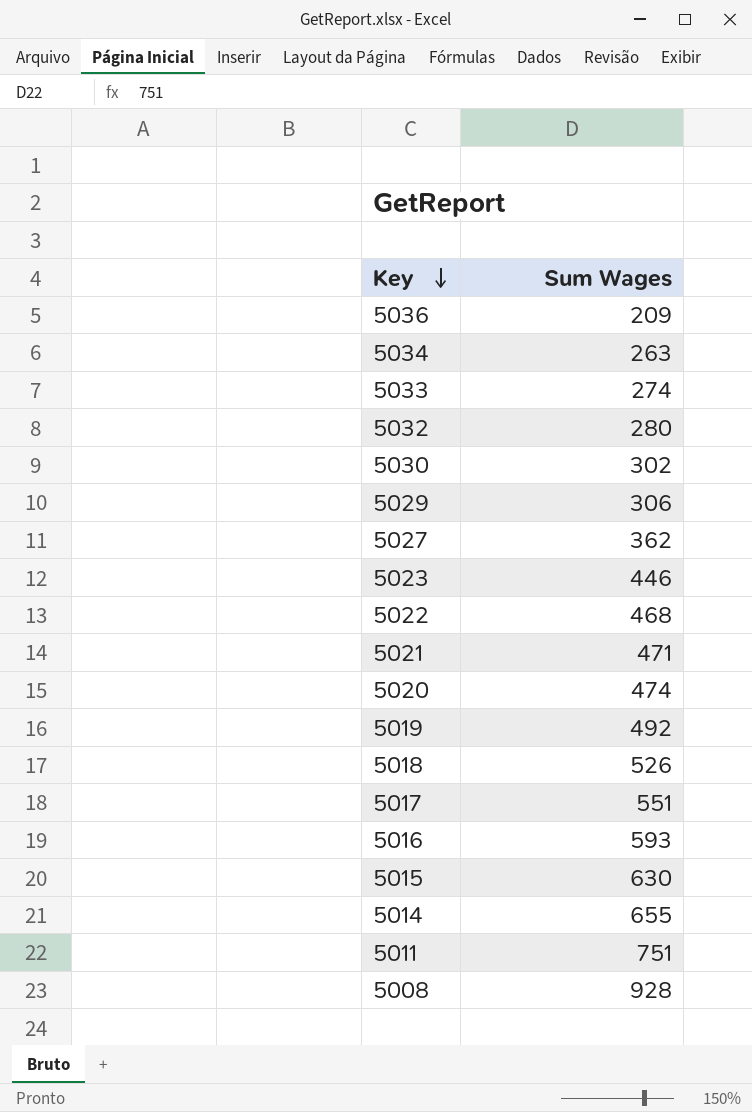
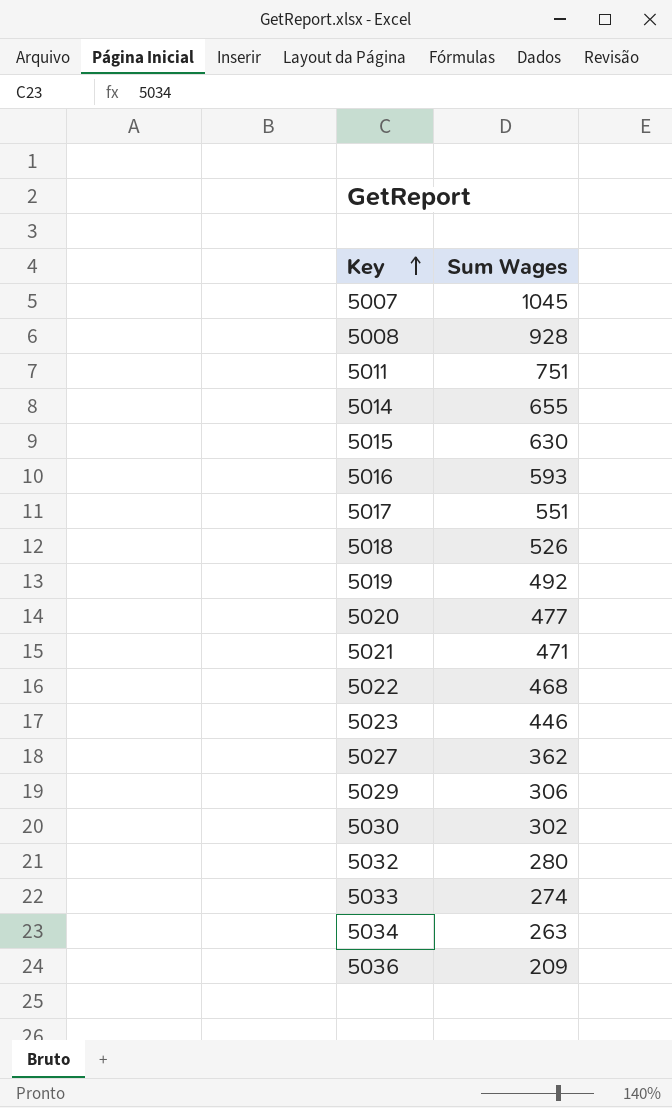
row order: Key descending -> Key ascending
row 5007: none -> 1045
5020 | Sum Wages: 474 -> 477

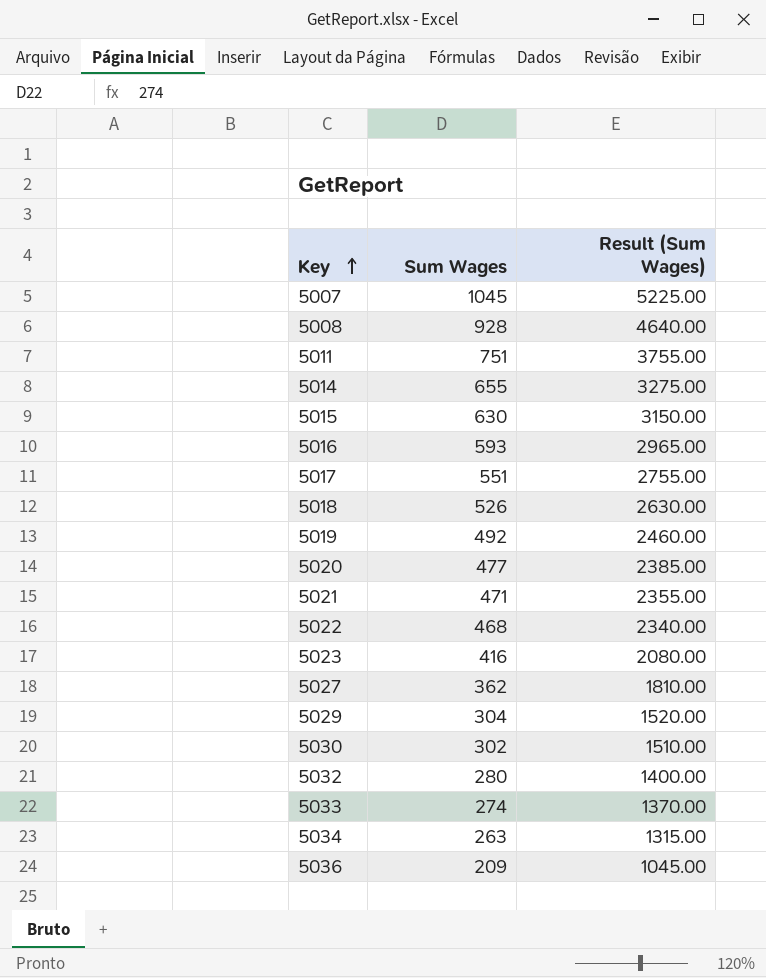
column Result (Sum Wages) | formula: none -> [Sum Wages] * 5
5023 | Sum Wages: 446 -> 416
5029 | Sum Wages: 306 -> 304

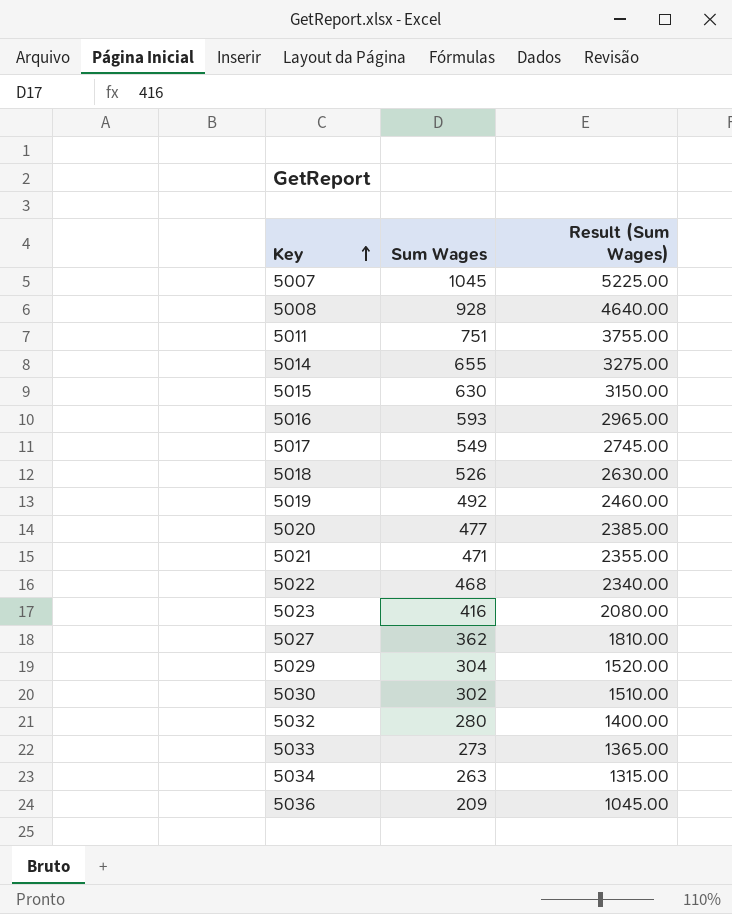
5017 | Sum Wages: 551 -> 549
5017 | Result (Sum Wages): 2755.00 -> 2745.00
5033 | Sum Wages: 274 -> 273
5033 | Result (Sum Wages): 1370.00 -> 1365.00

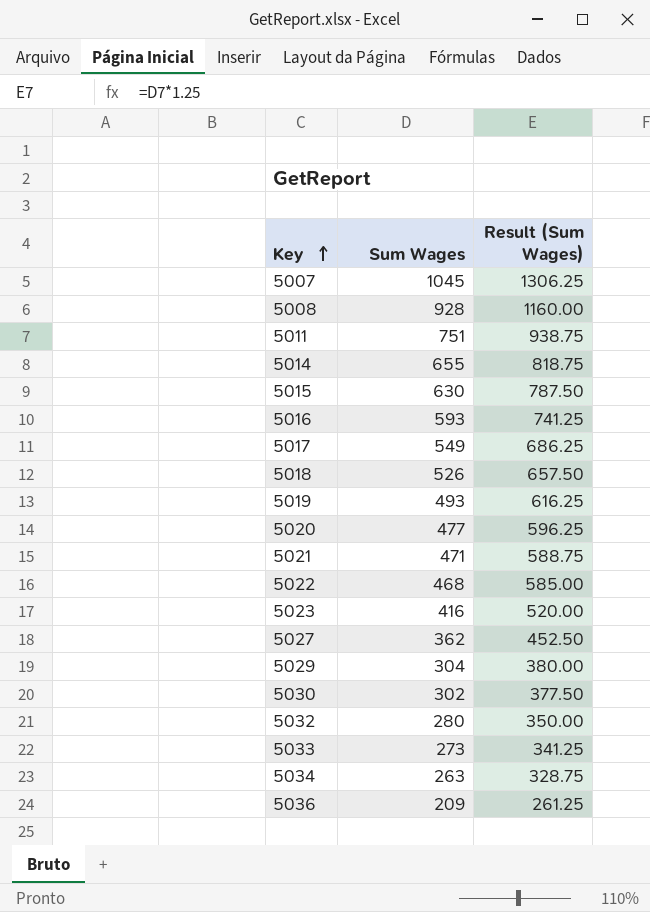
column Result (Sum Wages) | formula: [Sum Wages] * 5 -> [Sum Wages] * 1.25
5019 | Sum Wages: 492 -> 493

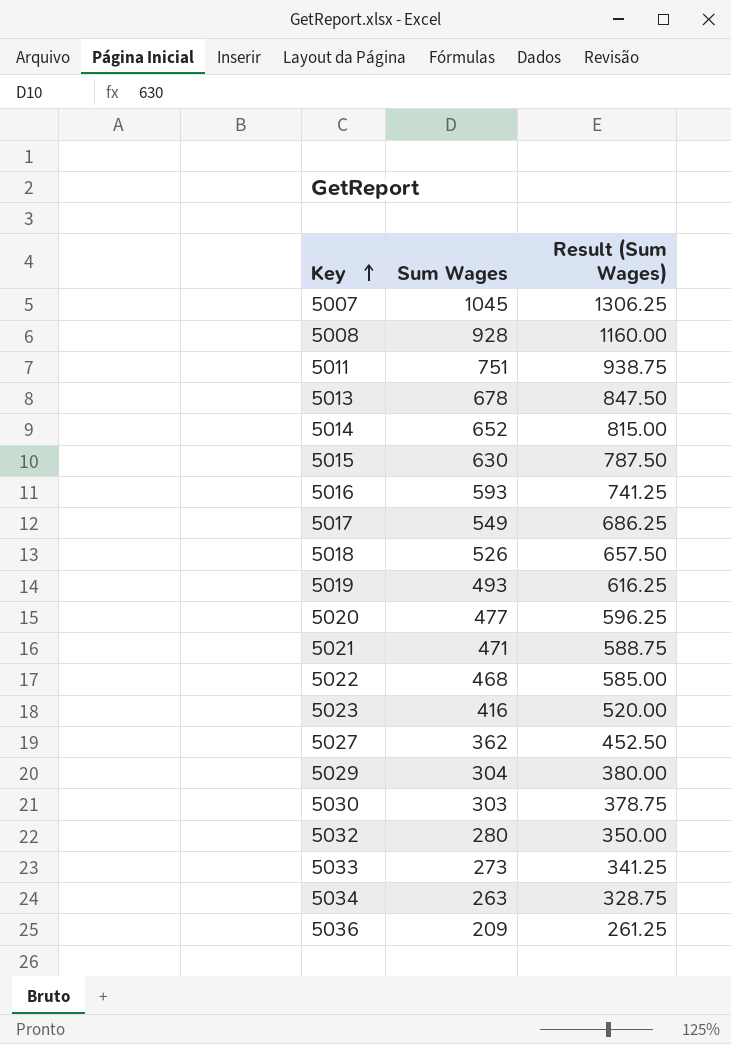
row 5013: none -> 678 | 847.50
5014 | Sum Wages: 655 -> 652
5014 | Result (Sum Wages): 818.75 -> 815.00
5030 | Sum Wages: 302 -> 303
5030 | Result (Sum Wages): 377.50 -> 378.75

